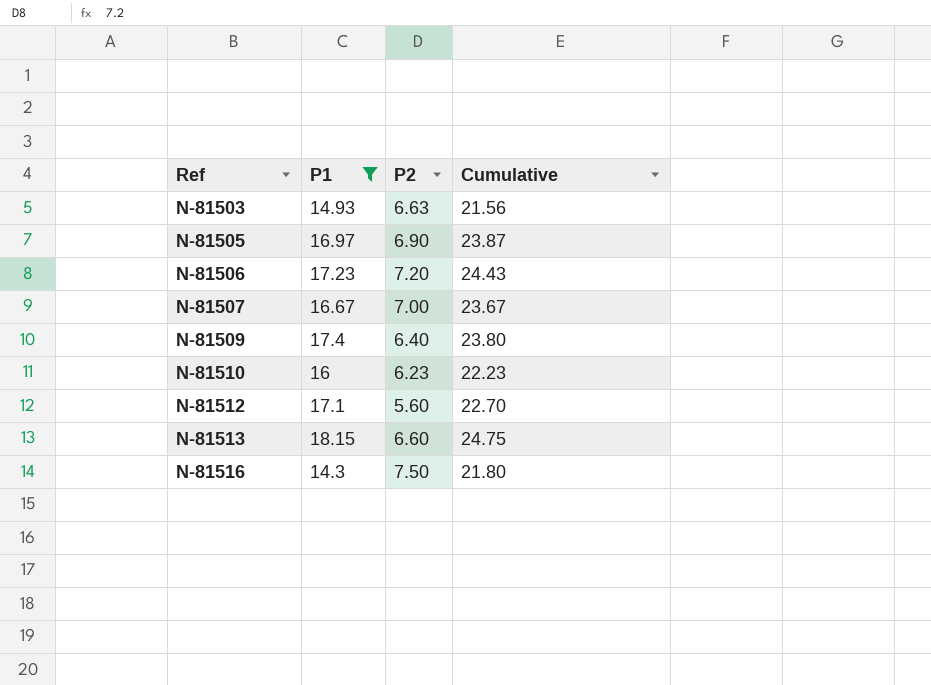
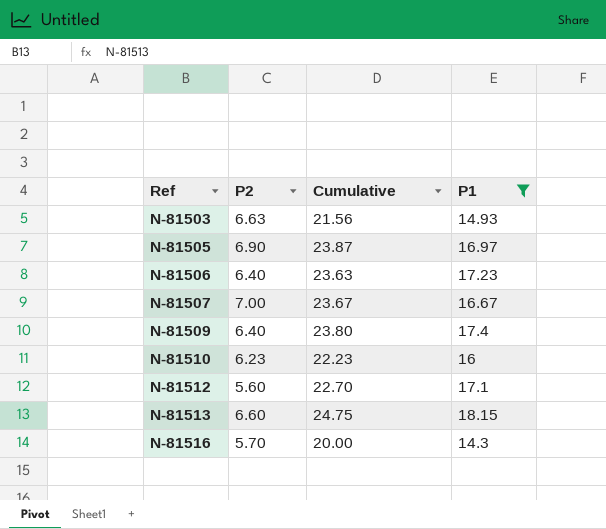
column P1 | position: 2 -> 4
N-81506 | P2: 7.20 -> 6.40
N-81506 | Cumulative: 24.43 -> 23.63
N-81516 | P2: 7.50 -> 5.70
N-81516 | Cumulative: 21.80 -> 20.00

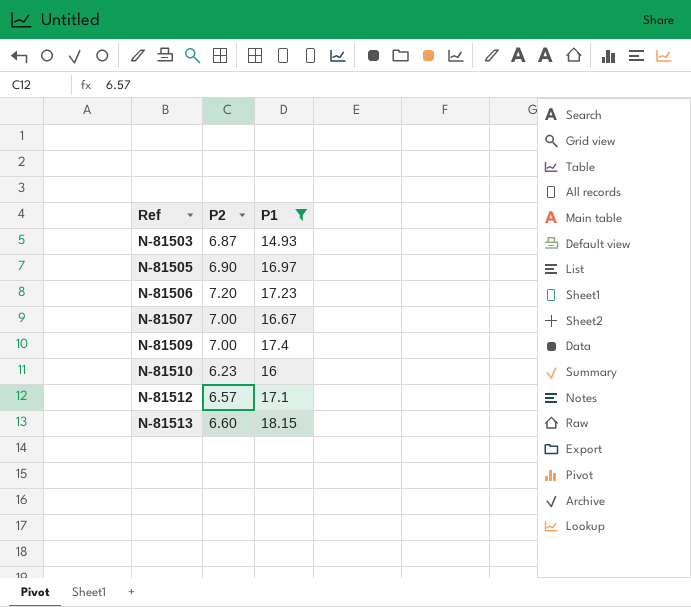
column Cumulative | formula: [P2] + [P1] -> none
row N-81516: 5.70 | 20.00 | 14.3 -> none
N-81503 | P2: 6.63 -> 6.87
N-81506 | P2: 6.40 -> 7.20
N-81509 | P2: 6.40 -> 7.00
N-81512 | P2: 5.60 -> 6.57

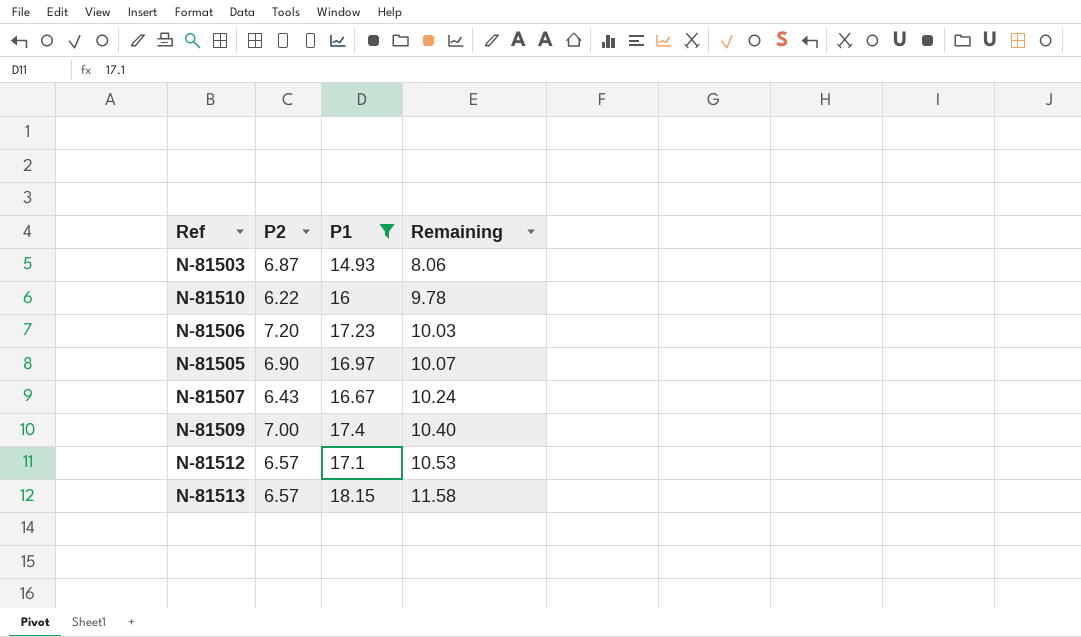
row order: Ref ascending -> Remaining ascending
column Remaining | formula: none -> [P1] - [P2]
N-81510 | P2: 6.23 -> 6.22
N-81507 | P2: 7.00 -> 6.43
N-81513 | P2: 6.60 -> 6.57

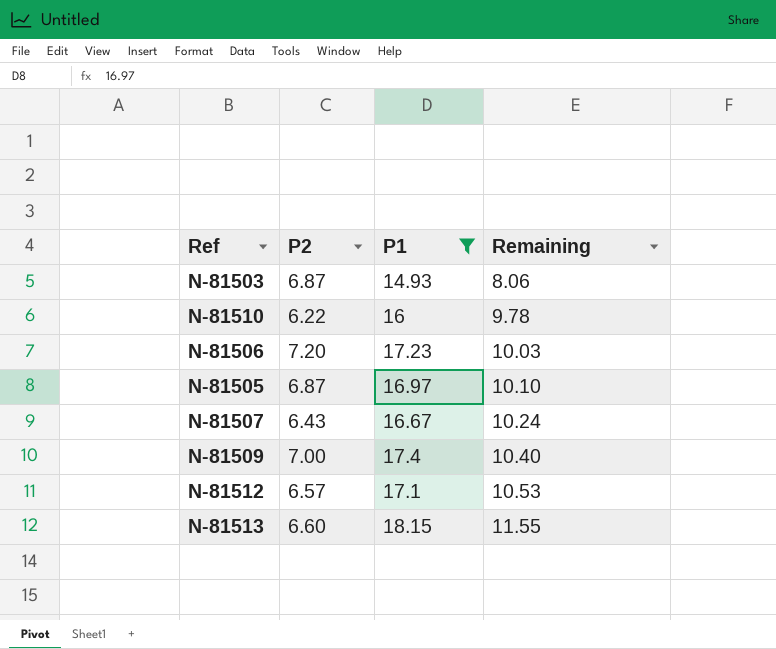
N-81505 | P2: 6.90 -> 6.87
N-81505 | Remaining: 10.07 -> 10.10
N-81513 | P2: 6.57 -> 6.60
N-81513 | Remaining: 11.58 -> 11.55

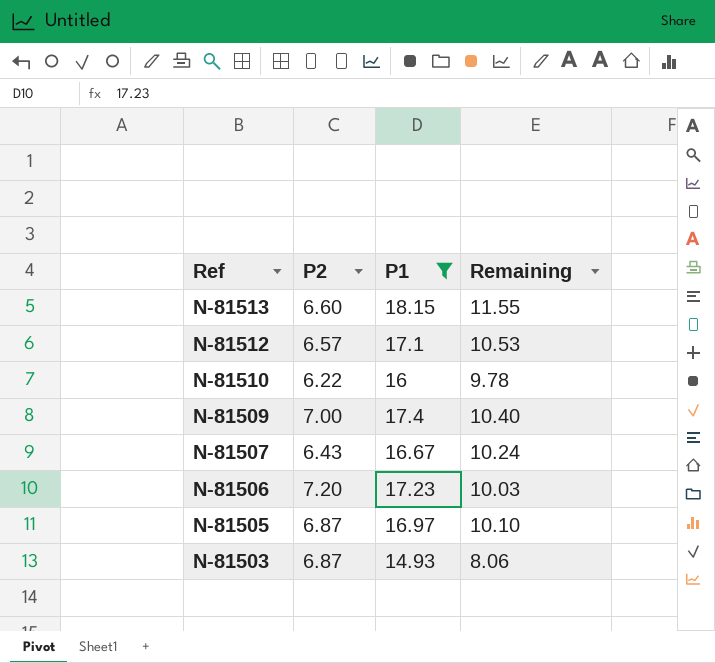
row order: Remaining ascending -> Ref descending

